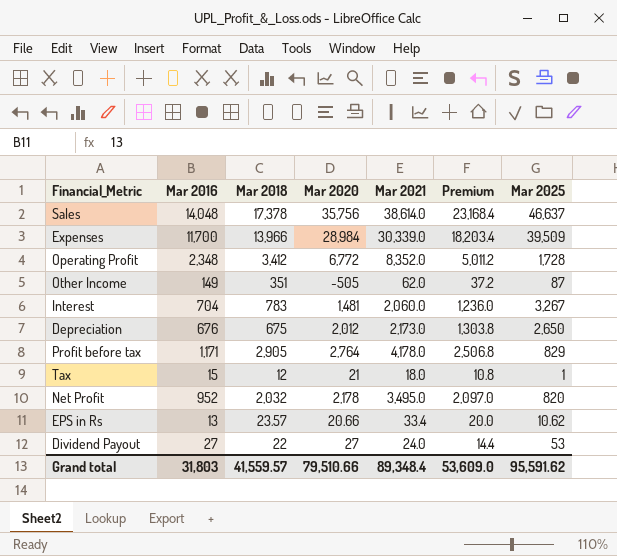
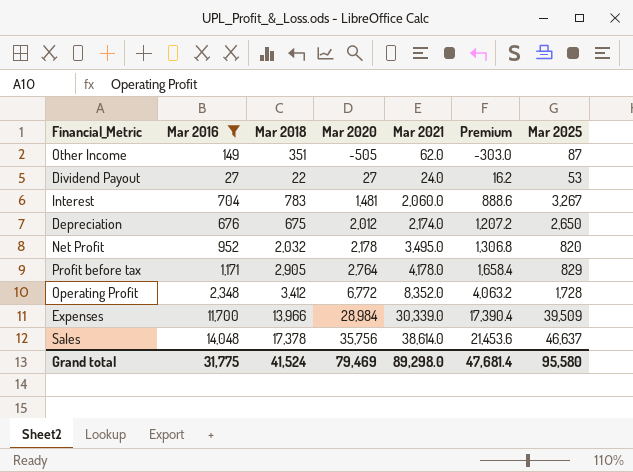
filter: none -> Mar 2016 >= 27
row order: none -> Mar 2020 ascending
column Premium | formula: [Mar 2021] * 0.6 -> [Mar 2020] * 0.6
Depreciation | Mar 2021: 2,173.0 -> 2,174.0
Grand total | Mar 2016: 31,803 -> 31,775
Grand total | Mar 2018: 41,559.57 -> 41,524
Grand total | Mar 2020: 79,510.66 -> 79,469
Grand total | Mar 2021: 89,348.4 -> 89,298.0
Grand total | Premium: 53,609.0 -> 47,681.4
Grand total | Mar 2025: 95,591.62 -> 95,580

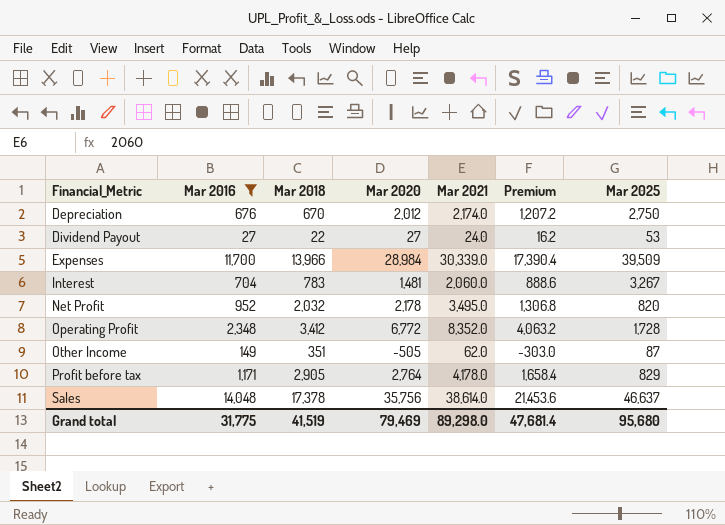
row order: Mar 2020 ascending -> Financial_Metric ascending
Depreciation | Mar 2018: 675 -> 670
Depreciation | Mar 2025: 2,650 -> 2,750
Grand total | Mar 2018: 41,524 -> 41,519
Grand total | Mar 2025: 95,580 -> 95,680

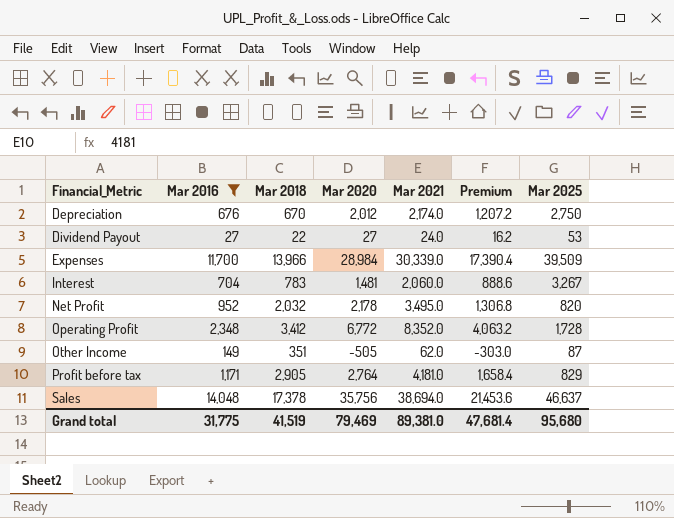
Profit before tax | Mar 2021: 4,178.0 -> 4,181.0
Sales | Mar 2021: 38,614.0 -> 38,694.0
Grand total | Mar 2021: 89,298.0 -> 89,381.0

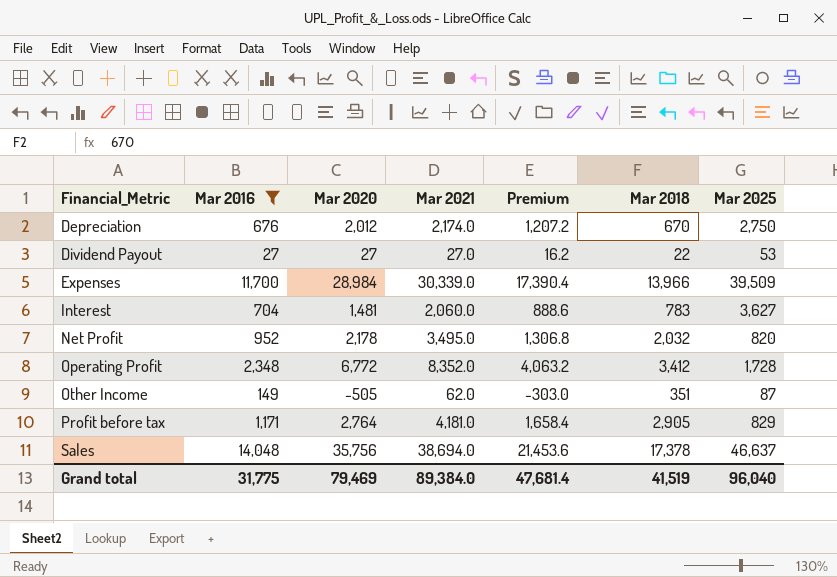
column Mar 2018 | position: 3 -> 6
Dividend Payout | Mar 2021: 24.0 -> 27.0
Interest | Mar 2025: 3,267 -> 3,627
Grand total | Mar 2021: 89,381.0 -> 89,384.0
Grand total | Mar 2025: 95,680 -> 96,040

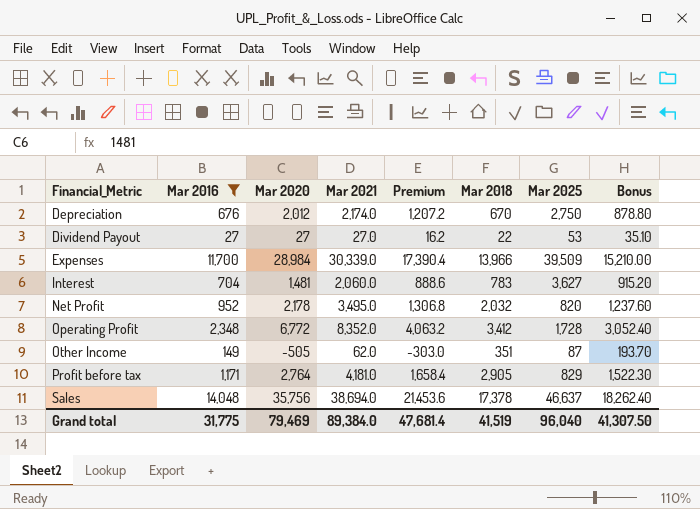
column Bonus | formula: none -> [Mar 2016] * 1.3

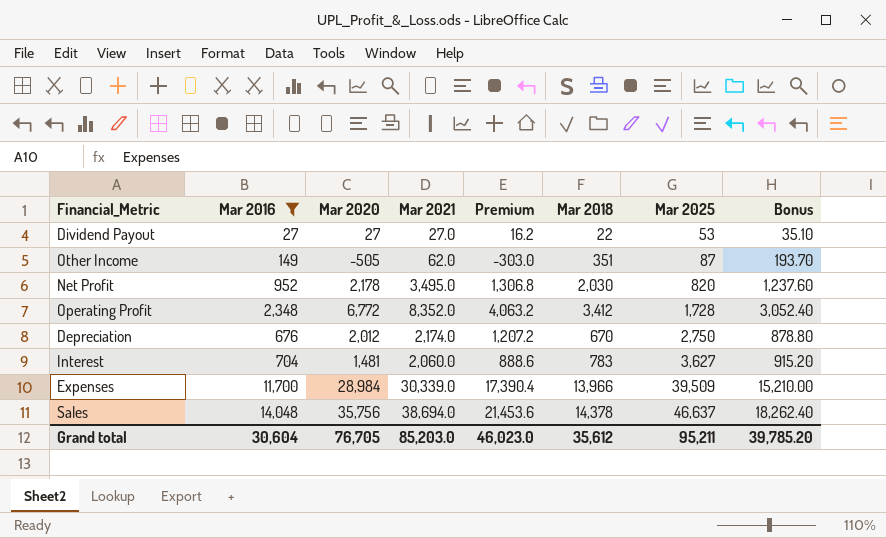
row order: Financial_Metric ascending -> Mar 2025 ascending
row Profit before tax: 1,171 | 2,764 | 4,181.0 | 1,658.4 | 2,905 | 829 | 1,522.30 -> none
Net Profit | Mar 2018: 2,032 -> 2,030
Sales | Mar 2018: 17,378 -> 14,378
Grand total | Mar 2016: 31,775 -> 30,604
Grand total | Mar 2020: 79,469 -> 76,705
Grand total | Mar 2021: 89,384.0 -> 85,203.0
Grand total | Premium: 47,681.4 -> 46,023.0
Grand total | Mar 2018: 41,519 -> 35,612
Grand total | Mar 2025: 96,040 -> 95,211
Grand total | Bonus: 41,307.50 -> 39,785.20

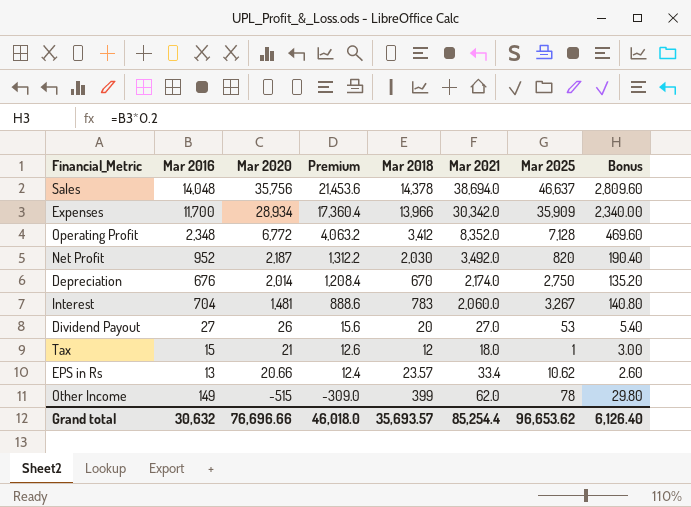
filter: Mar 2016 >= 27 -> none
row order: Mar 2025 ascending -> Mar 2020 descending
column Mar 2021 | position: 4 -> 6
column Bonus | formula: [Mar 2016] * 1.3 -> [Mar 2016] * 0.2
Expenses | Mar 2020: 28,984 -> 28,934
Expenses | Premium: 17,390.4 -> 17,360.4
Expenses | Mar 2021: 30,339.0 -> 30,342.0
Expenses | Mar 2025: 39,509 -> 35,909
Operating Profit | Mar 2025: 1,728 -> 7,128
Net Profit | Mar 2020: 2,178 -> 2,187
Net Profit | Premium: 1,306.8 -> 1,312.2
Net Profit | Mar 2021: 3,495.0 -> 3,492.0
Depreciation | Mar 2020: 2,012 -> 2,014
Depreciation | Premium: 1,207.2 -> 1,208.4
Interest | Mar 2025: 3,627 -> 3,267
Dividend Payout | Mar 2020: 27 -> 26
Dividend Payout | Premium: 16.2 -> 15.6
Dividend Payout | Mar 2018: 22 -> 20
Other Income | Mar 2020: -505 -> -515
Other Income | Premium: -303.0 -> -309.0
Other Income | Mar 2018: 351 -> 399
Other Income | Mar 2025: 87 -> 78
Grand total | Mar 2016: 30,604 -> 30,632
Grand total | Mar 2020: 76,705 -> 76,696.66
Grand total | Premium: 46,023.0 -> 46,018.0
Grand total | Mar 2018: 35,612 -> 35,693.57
Grand total | Mar 2021: 85,203.0 -> 85,254.4
Grand total | Mar 2025: 95,211 -> 96,653.62
Grand total | Bonus: 39,785.20 -> 6,126.40

